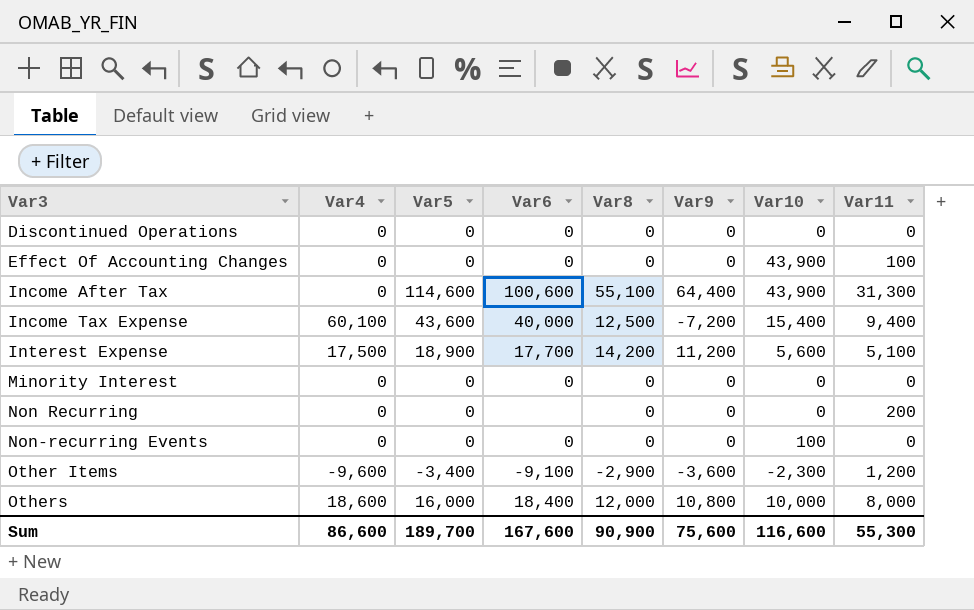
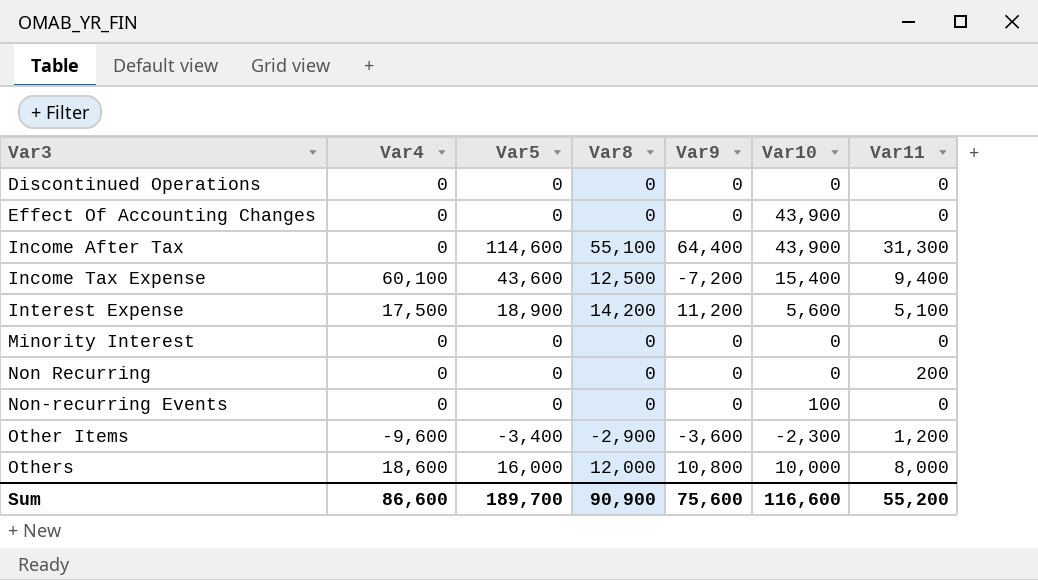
column Var6 | position: 4 -> none
Effect Of Accounting Changes | Var11: 100 -> 0
Sum | Var11: 55,300 -> 55,200

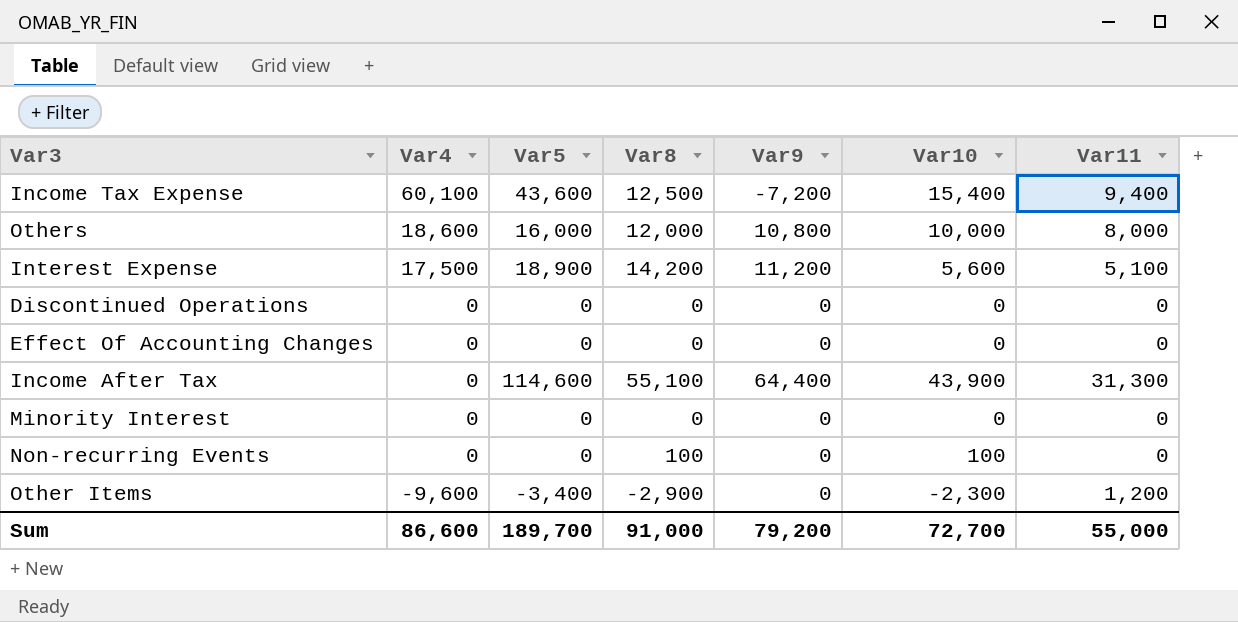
row order: Var3 ascending -> Var4 descending
row Non Recurring: 0 | 0 | 0 | 0 | 0 | 200 -> none
Effect Of Accounting Changes | Var10: 43,900 -> 0
Non-recurring Events | Var8: 0 -> 100
Other Items | Var9: -3,600 -> 0
Sum | Var8: 90,900 -> 91,000
Sum | Var9: 75,600 -> 79,200
Sum | Var10: 116,600 -> 72,700
Sum | Var11: 55,200 -> 55,000

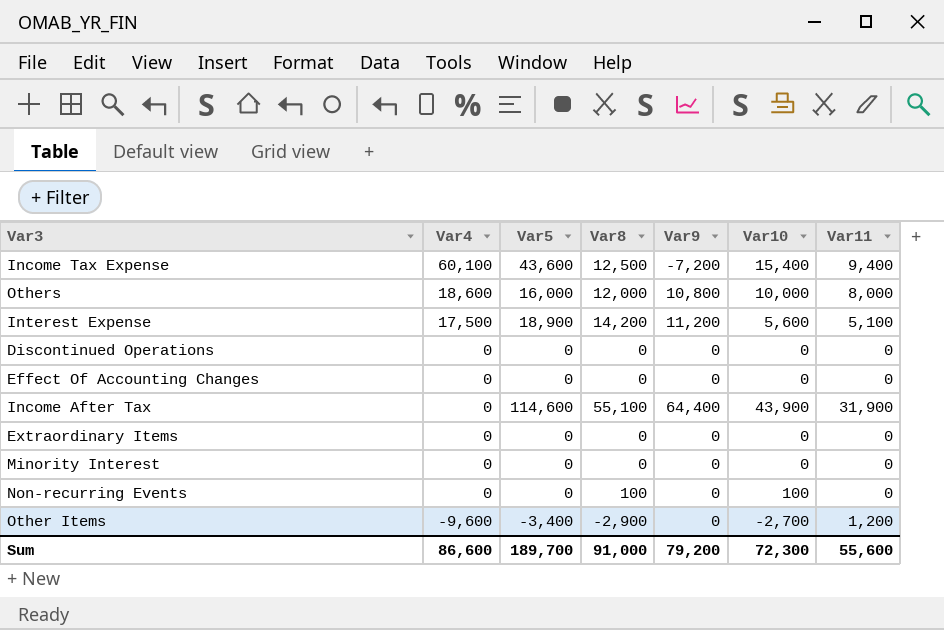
Income After Tax | Var11: 31,300 -> 31,900
row Extraordinary Items: none -> 0 | 0 | 0 | 0 | 0 | 0
Other Items | Var10: -2,300 -> -2,700
Sum | Var10: 72,700 -> 72,300
Sum | Var11: 55,000 -> 55,600

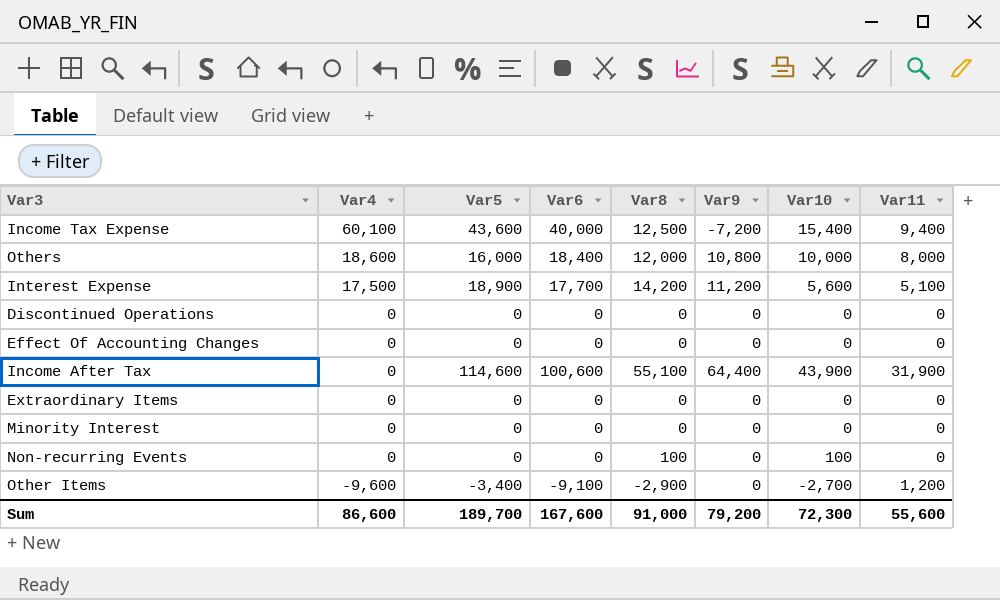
column Var6 | position: none -> 4

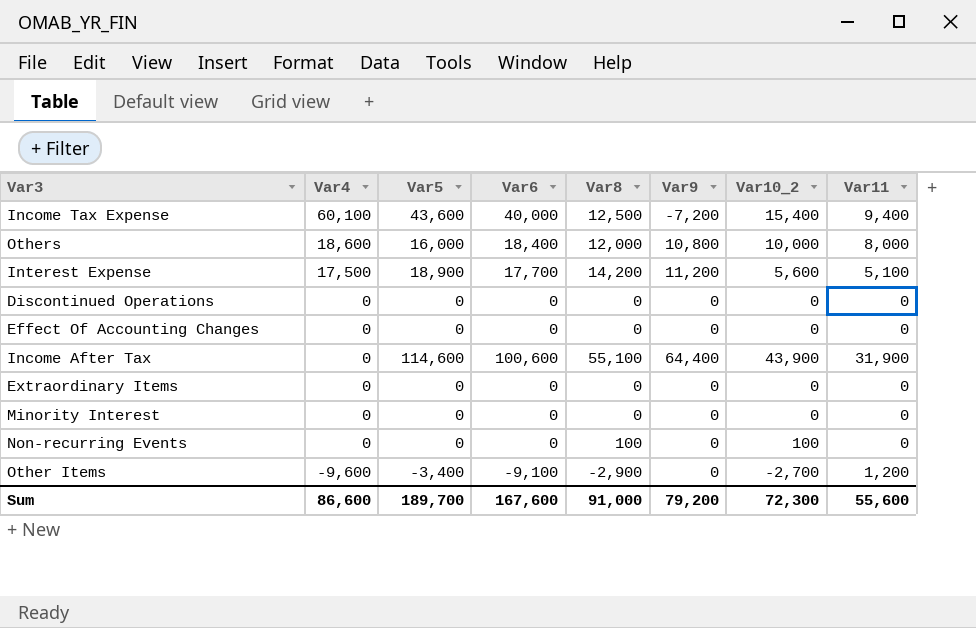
column name: Var10 -> Var10_2

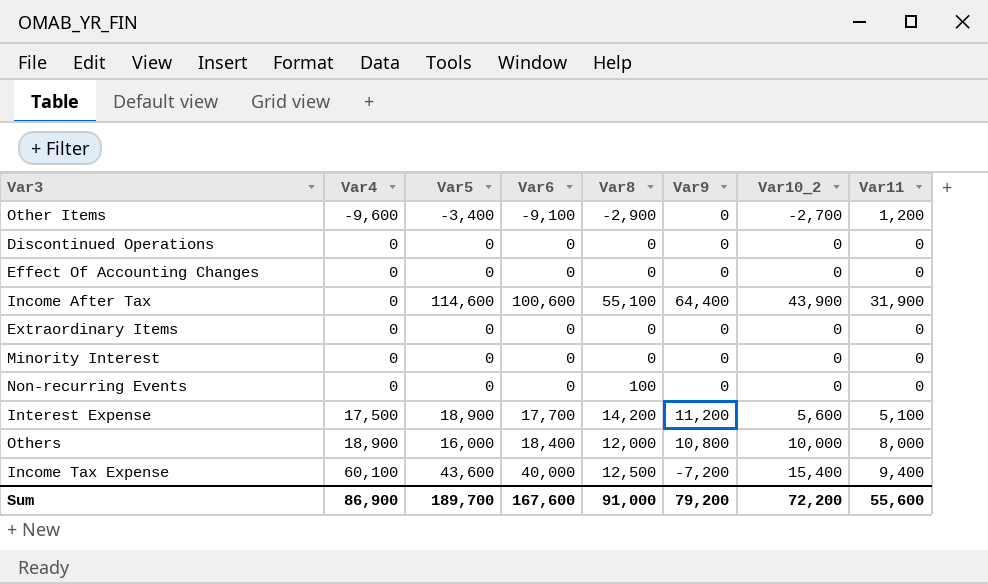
row order: Var4 descending -> Var4 ascending
Non-recurring Events | Var10_2: 100 -> 0
Others | Var4: 18,600 -> 18,900
Sum | Var4: 86,600 -> 86,900
Sum | Var10_2: 72,300 -> 72,200

